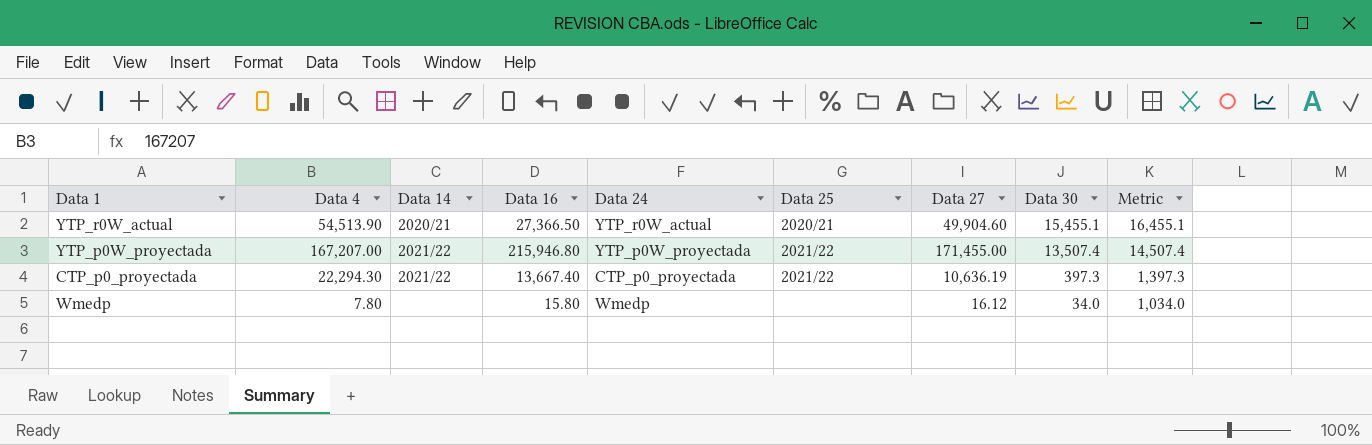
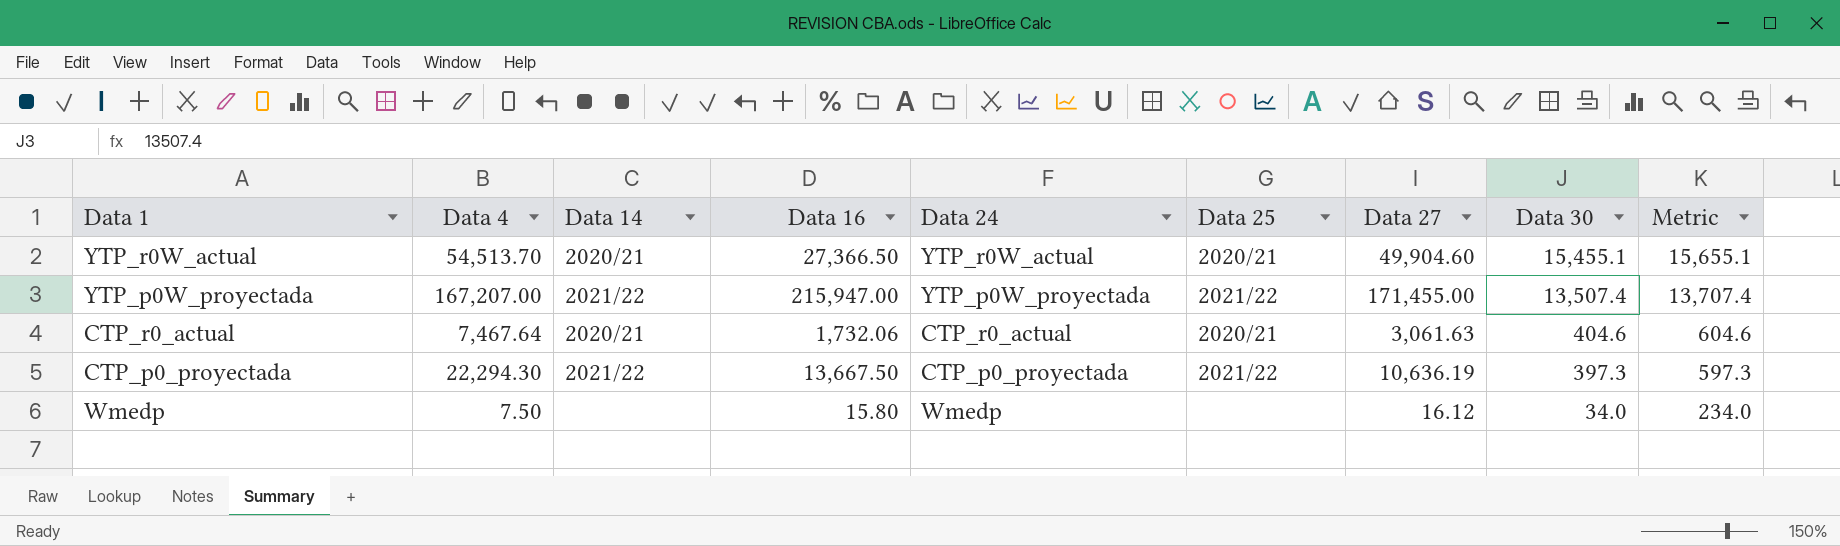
column Metric | formula: [Data 30] + 1000 -> [Data 30] + 200
YTP_r0W_actual | Data 4: 54,513.90 -> 54,513.70
YTP_p0W_proyectada | Data 16: 215,946.80 -> 215,947.00
row CTP_r0_actual: none -> 7,467.64 | 2020/21 | 1,732.06 | CTP_r0_actual | 2020/21 | 3,061.63 | 404.6 | 604.6
CTP_p0_proyectada | Data 16: 13,667.40 -> 13,667.50
Wmedp | Data 4: 7.80 -> 7.50

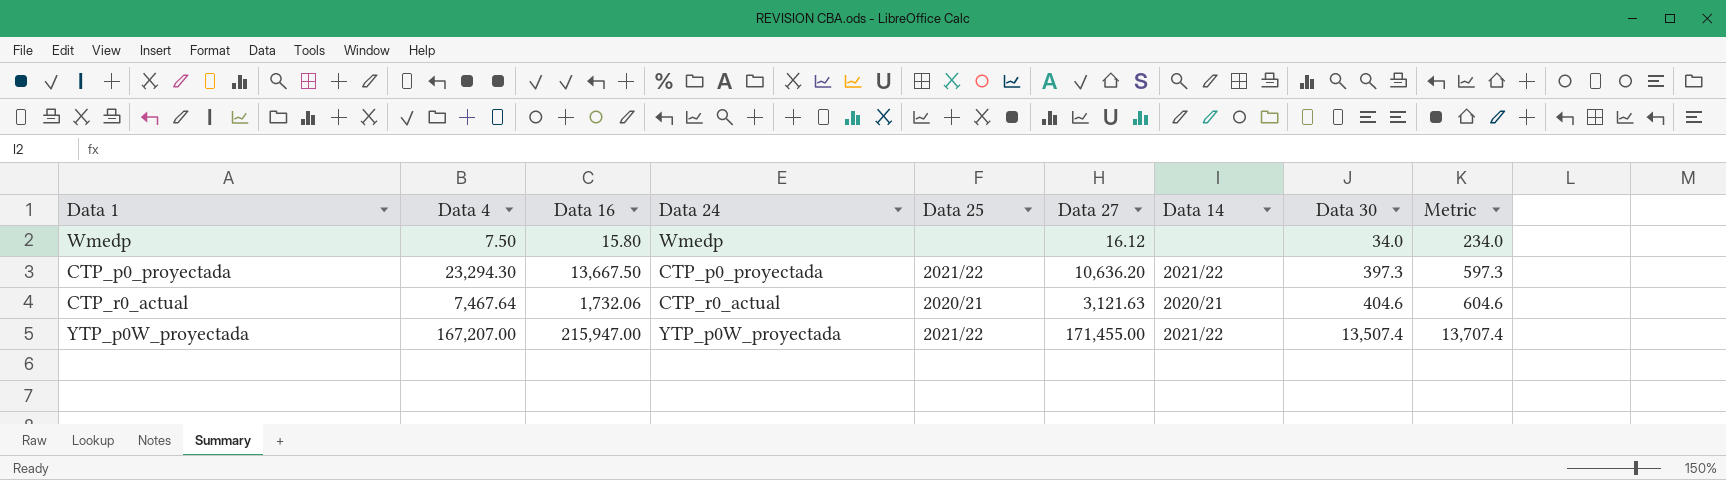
row order: Data 30 descending -> Data 30 ascending
column Data 14 | position: 3 -> 7
row YTP_r0W_actual: 54,513.70 | 2020/21 | 27,366.50 | YTP_r0W_actual | 2020/21 | 49,904.60 | 15,455.1 | 15,655.1 -> none
CTP_p0_proyectada | Data 4: 22,294.30 -> 23,294.30
CTP_p0_proyectada | Data 27: 10,636.19 -> 10,636.20
CTP_r0_actual | Data 27: 3,061.63 -> 3,121.63

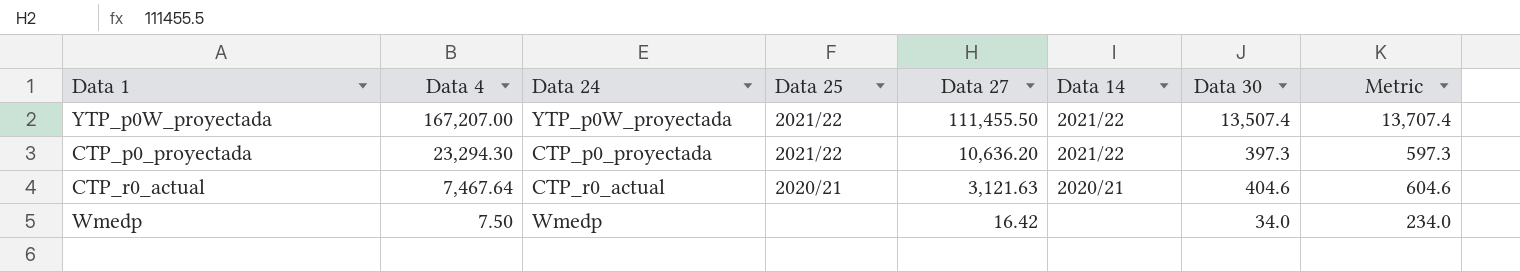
row order: Data 30 ascending -> Data 4 descending
column Data 16 | position: 3 -> none
YTP_p0W_proyectada | Data 27: 171,455.00 -> 111,455.50
Wmedp | Data 27: 16.12 -> 16.42

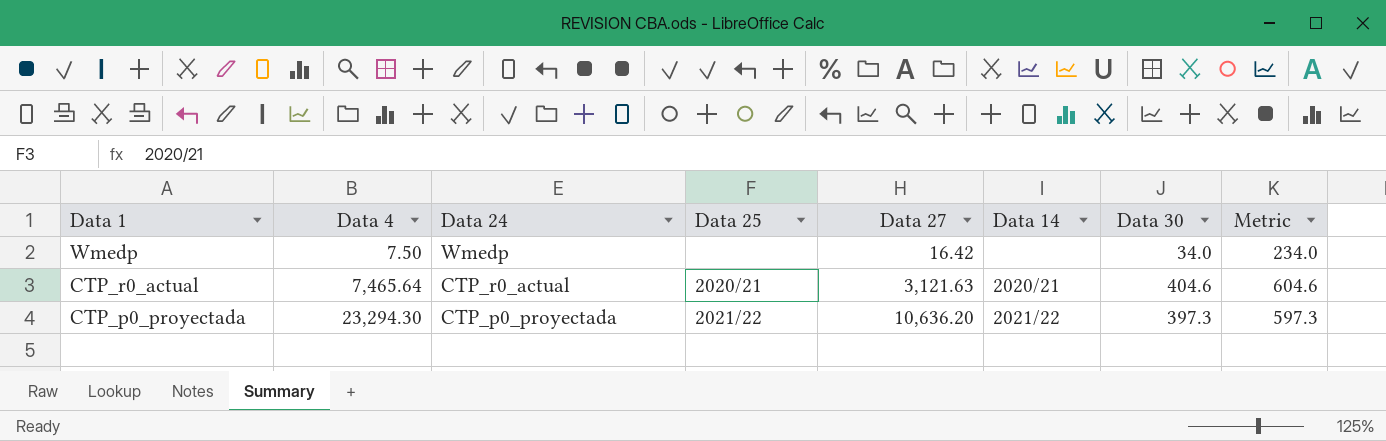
row order: Data 4 descending -> Data 1 descending
row YTP_p0W_proyectada: 167,207.00 | YTP_p0W_proyectada | 2021/22 | 111,455.50 | 2021/22 | 13,507.4 | 13,707.4 -> none
CTP_r0_actual | Data 4: 7,467.64 -> 7,465.64

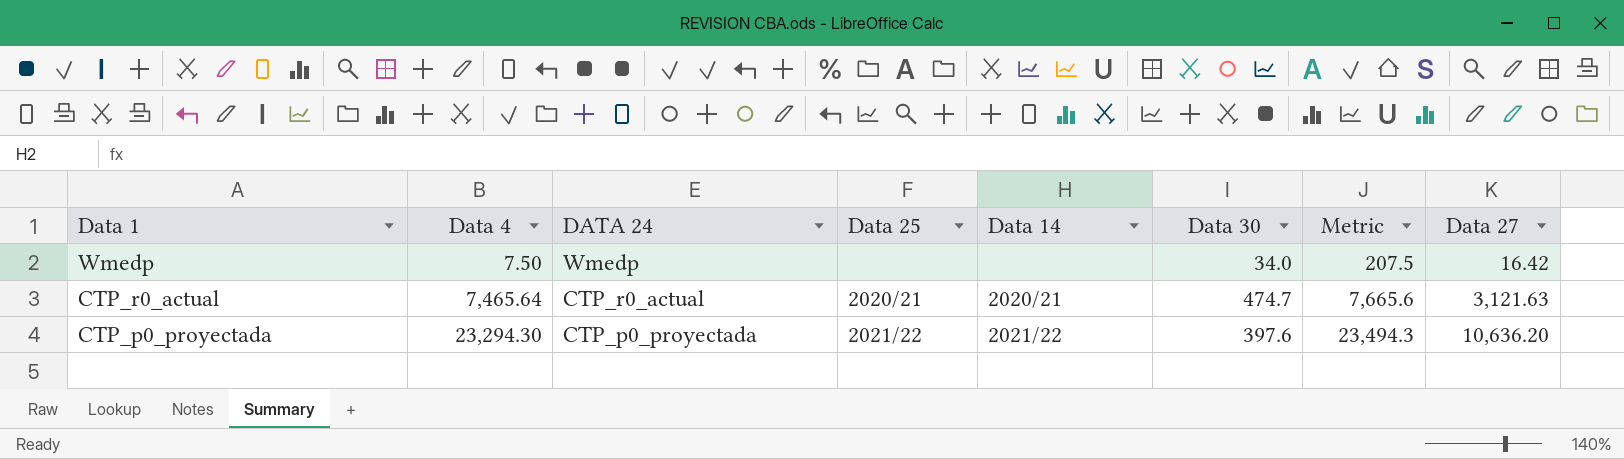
column name: Data 24 -> DATA 24
column Metric | formula: [Data 30] + 200 -> [Data 4] + 200
column Data 27 | position: 5 -> 8
CTP_r0_actual | Data 30: 404.6 -> 474.7
CTP_p0_proyectada | Data 30: 397.3 -> 397.6

